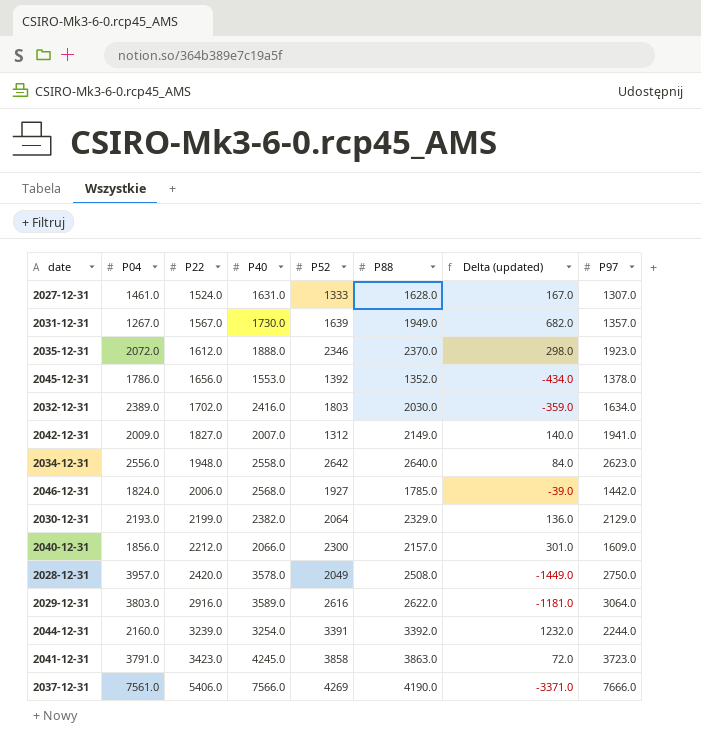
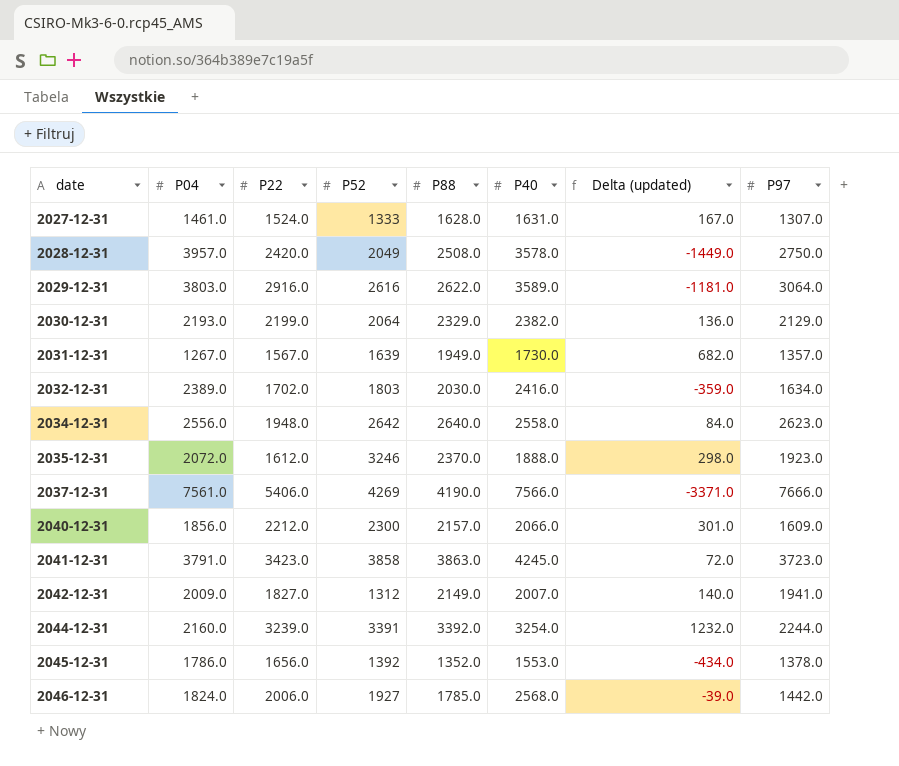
row order: P22 ascending -> date ascending
column P40 | position: 4 -> 6
2035-12-31 | P52: 2346 -> 3246

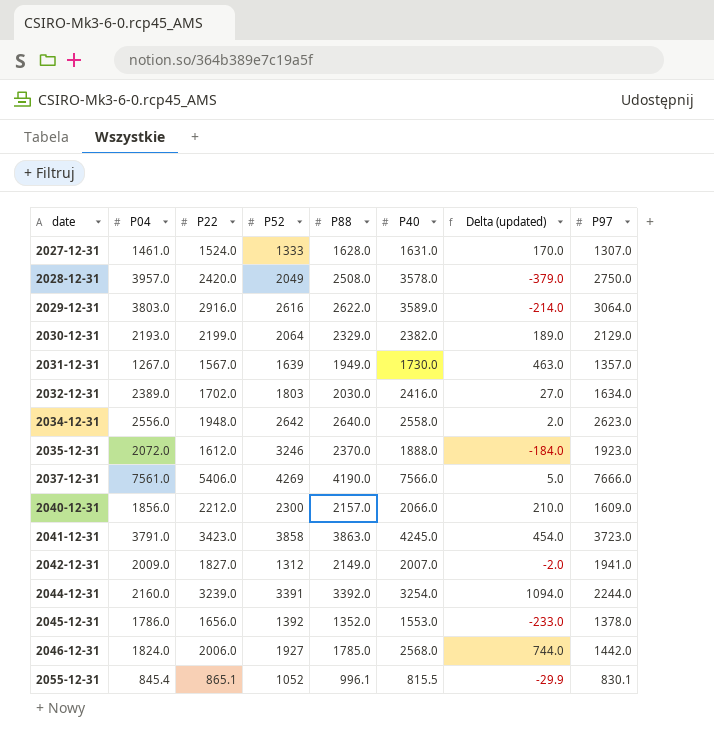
column Delta (updated) | formula: [P88] - [P04] -> [P40] - [P04]
row 2055-12-31: none -> 845.4 | 865.1 | 1052 | 996.1 | 815.5 | -29.9 | 830.1

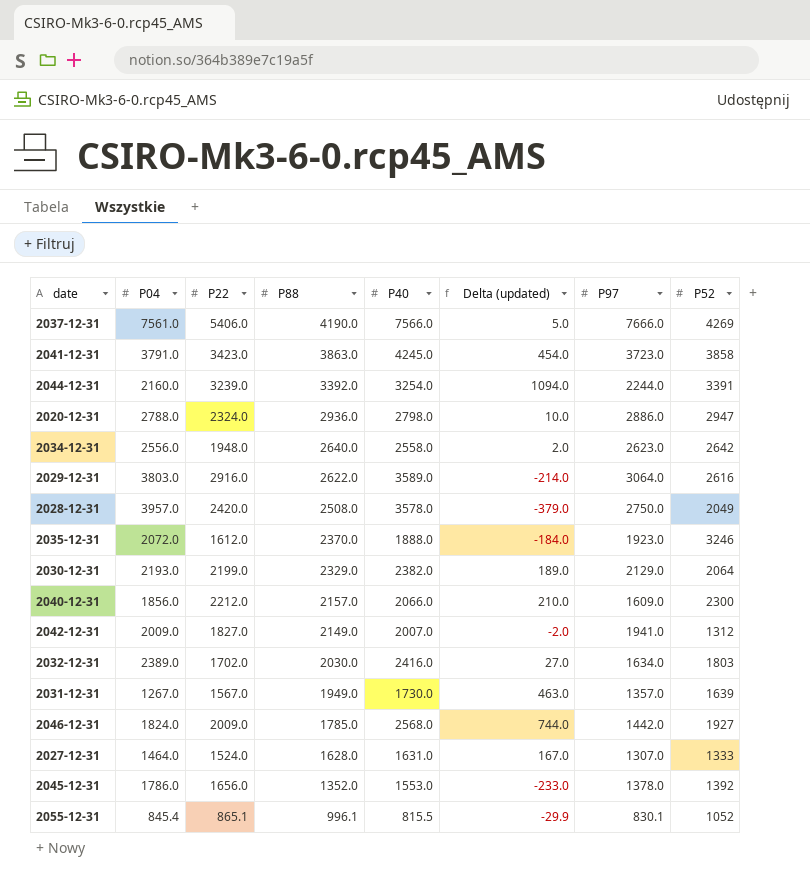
row order: date ascending -> P88 descending
column P52 | position: 4 -> 8
row 2020-12-31: none -> 2788.0 | 2324.0 | 2936.0 | 2798.0 | 10.0 | 2886.0 | 2947
2046-12-31 | P22: 2006.0 -> 2009.0
2027-12-31 | P04: 1461.0 -> 1464.0
2027-12-31 | Delta (updated): 170.0 -> 167.0

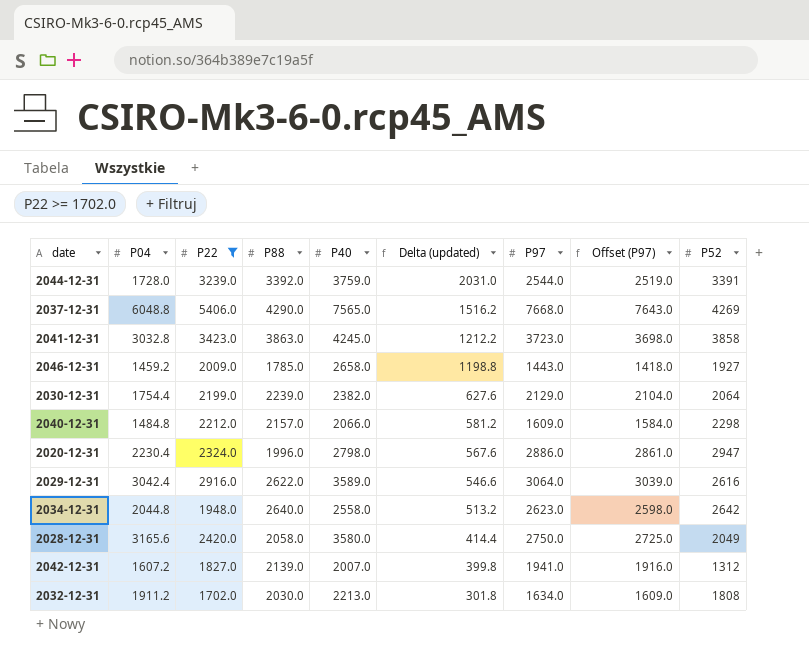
filter: none -> P22 >= 1702.0
row order: P88 descending -> Delta (updated) descending
column Offset (P97) | formula: none -> [P97] - 25
2044-12-31 | P04: 2160.0 -> 1728.0
2044-12-31 | P40: 3254.0 -> 3759.0
2044-12-31 | Delta (updated): 1094.0 -> 2031.0
2044-12-31 | P97: 2244.0 -> 2544.0
2037-12-31 | P04: 7561.0 -> 6048.8
2037-12-31 | P88: 4190.0 -> 4290.0
2037-12-31 | P40: 7566.0 -> 7565.0
2037-12-31 | Delta (updated): 5.0 -> 1516.2
2037-12-31 | P97: 7666.0 -> 7668.0
2041-12-31 | P04: 3791.0 -> 3032.8
2041-12-31 | Delta (updated): 454.0 -> 1212.2
2046-12-31 | P04: 1824.0 -> 1459.2
2046-12-31 | P40: 2568.0 -> 2658.0
2046-12-31 | Delta (updated): 744.0 -> 1198.8
2046-12-31 | P97: 1442.0 -> 1443.0
2030-12-31 | P04: 2193.0 -> 1754.4
2030-12-31 | P88: 2329.0 -> 2239.0
2030-12-31 | Delta (updated): 189.0 -> 627.6
2040-12-31 | P04: 1856.0 -> 1484.8
2040-12-31 | Delta (updated): 210.0 -> 581.2
2040-12-31 | P52: 2300 -> 2298
2020-12-31 | P04: 2788.0 -> 2230.4
2020-12-31 | P88: 2936.0 -> 1996.0
2020-12-31 | Delta (updated): 10.0 -> 567.6
2029-12-31 | P04: 3803.0 -> 3042.4
2029-12-31 | Delta (updated): -214.0 -> 546.6
2034-12-31 | P04: 2556.0 -> 2044.8
2034-12-31 | Delta (updated): 2.0 -> 513.2
2028-12-31 | P04: 3957.0 -> 3165.6
2028-12-31 | P88: 2508.0 -> 2058.0
2028-12-31 | P40: 3578.0 -> 3580.0
2028-12-31 | Delta (updated): -379.0 -> 414.4
2042-12-31 | P04: 2009.0 -> 1607.2
2042-12-31 | P88: 2149.0 -> 2139.0
2042-12-31 | Delta (updated): -2.0 -> 399.8
2032-12-31 | P04: 2389.0 -> 1911.2
2032-12-31 | P40: 2416.0 -> 2213.0
2032-12-31 | Delta (updated): 27.0 -> 301.8
2032-12-31 | P52: 1803 -> 1808

